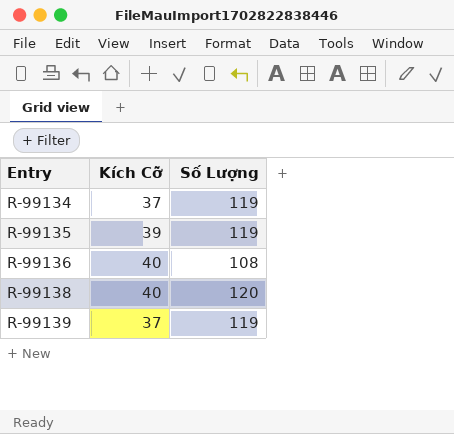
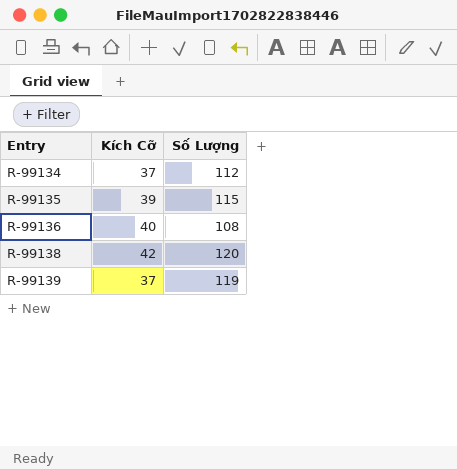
R-99134 | Số Lượng: 119 -> 112
R-99135 | Số Lượng: 119 -> 115
R-99138 | Kích Cỡ: 40 -> 42

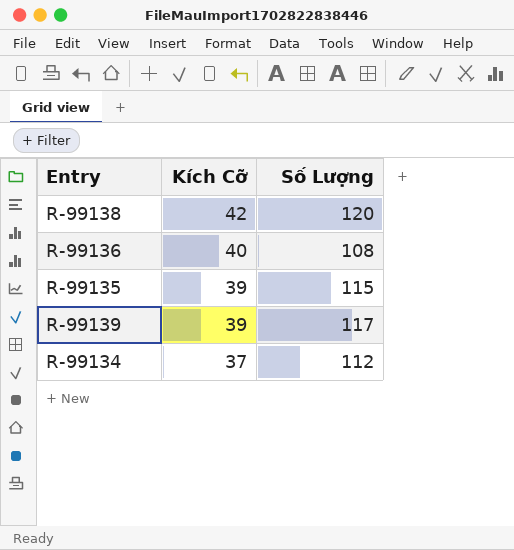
row order: Entry ascending -> Kích Cỡ descending
R-99139 | Kích Cỡ: 37 -> 39
R-99139 | Số Lượng: 119 -> 117

